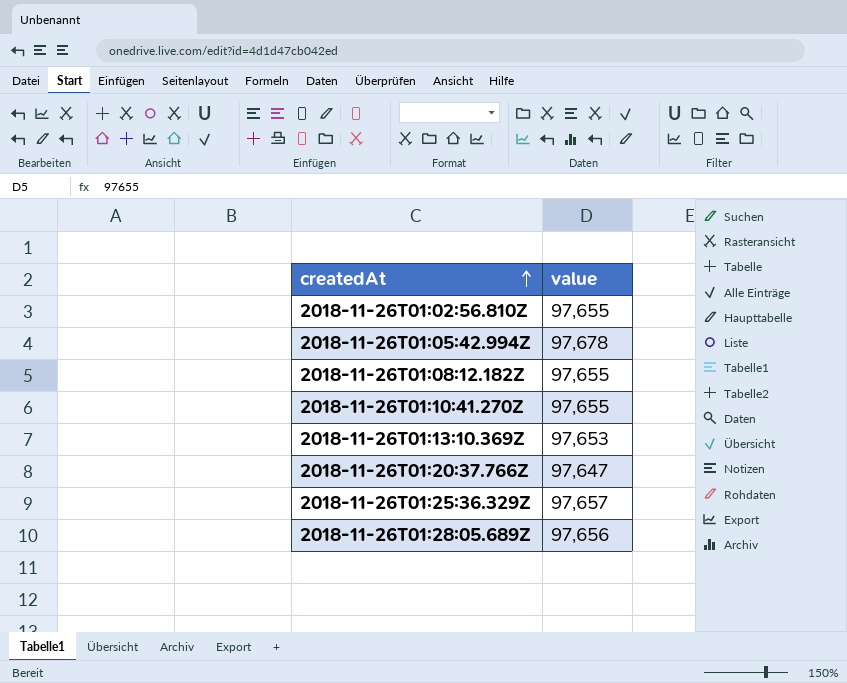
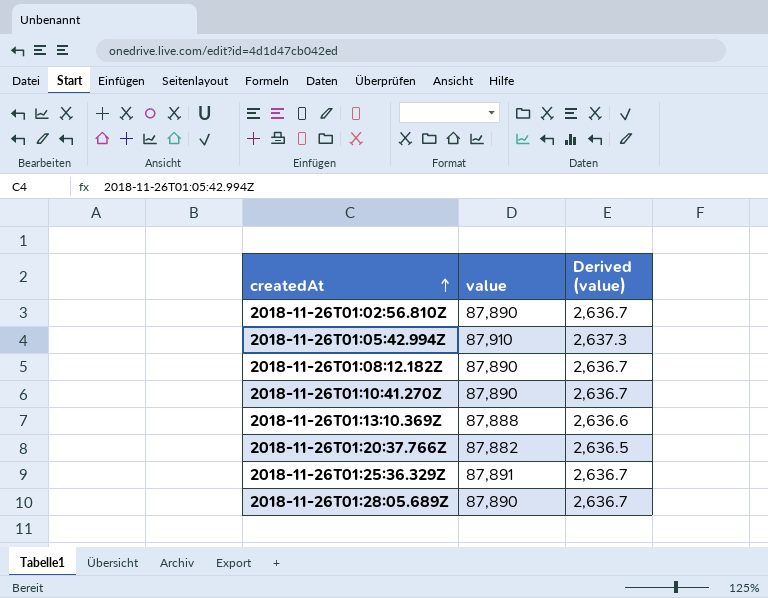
column Derived (value) | formula: none -> [value] * 0.03
2018-11-26T01:02:56.810Z | value: 97,655 -> 87,890
2018-11-26T01:05:42.994Z | value: 97,678 -> 87,910
2018-11-26T01:08:12.182Z | value: 97,655 -> 87,890
2018-11-26T01:10:41.270Z | value: 97,655 -> 87,890
2018-11-26T01:13:10.369Z | value: 97,653 -> 87,888
2018-11-26T01:20:37.766Z | value: 97,647 -> 87,882
2018-11-26T01:25:36.329Z | value: 97,657 -> 87,891
2018-11-26T01:28:05.689Z | value: 97,656 -> 87,890

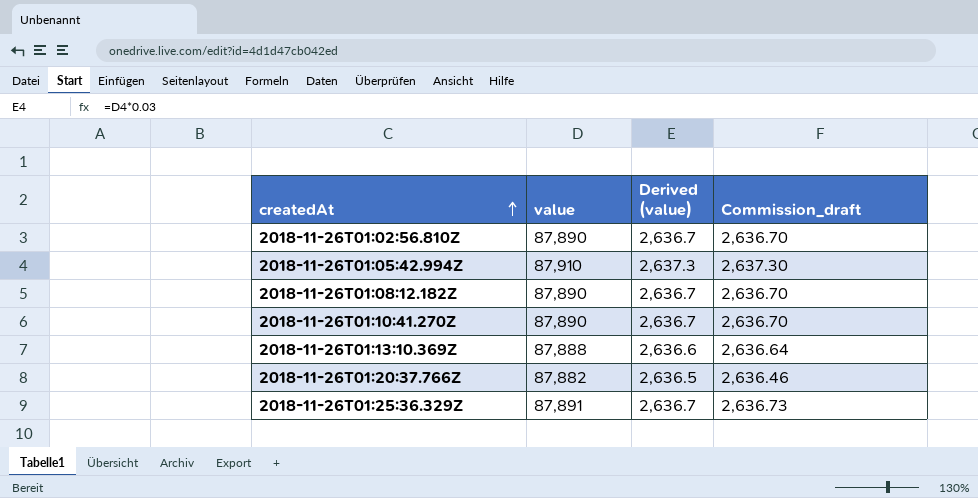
column Commission_draft | formula: none -> [value] * 0.03
row 2018-11-26T01:28:05.689Z: 87,890 | 2,636.7 -> none

